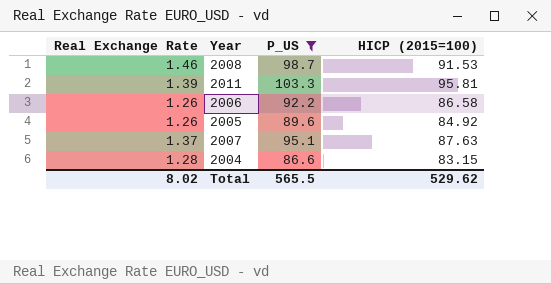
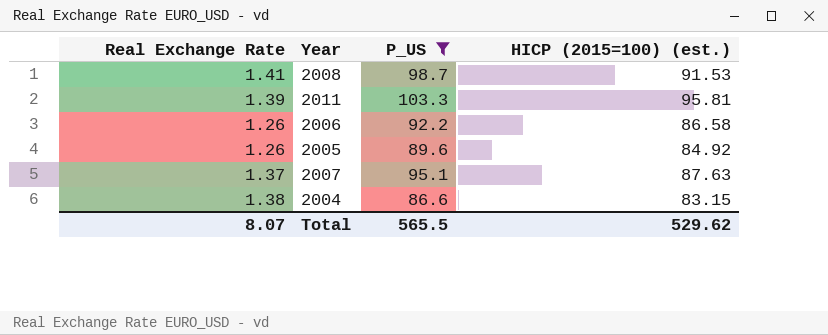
column name: HICP (2015=100) -> HICP (2015=100) (est.)
2008 | Real Exchange Rate: 1.46 -> 1.41
2004 | Real Exchange Rate: 1.28 -> 1.38
Total | Real Exchange Rate: 8.02 -> 8.07

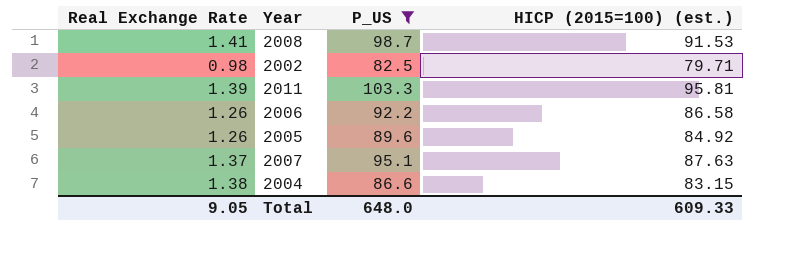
row 2002: none -> 0.98 | 82.5 | 79.71
Total | Real Exchange Rate: 8.07 -> 9.05
Total | P_US: 565.5 -> 648.0
Total | HICP (2015=100) (est.): 529.62 -> 609.33

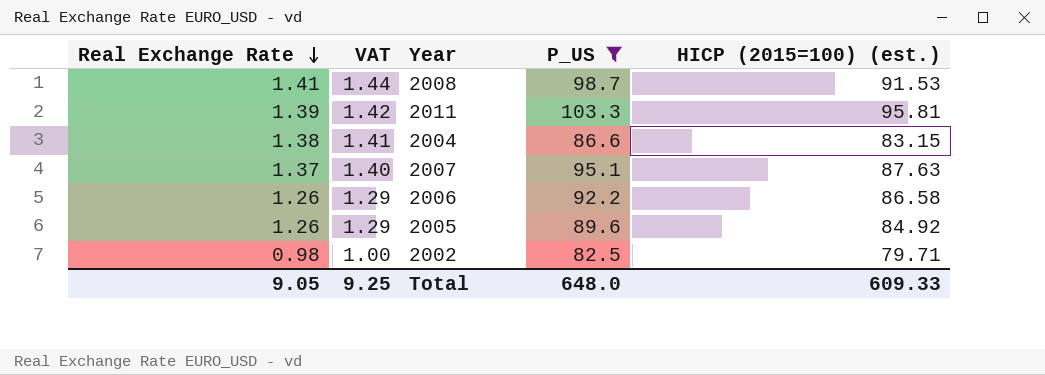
row order: none -> Real Exchange Rate descending
column VAT | formula: none -> [Real Exchange Rate] * 1.02

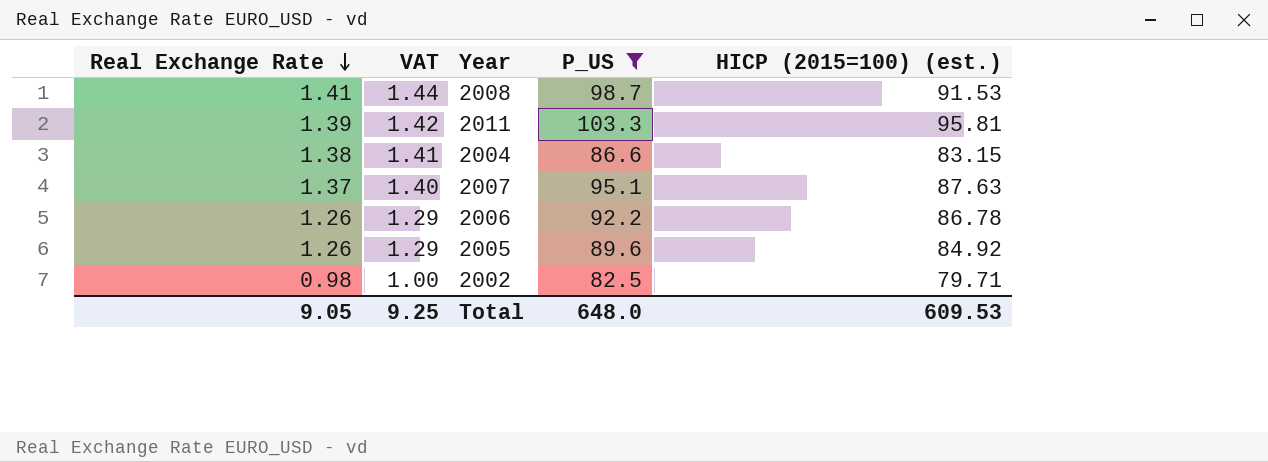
2006 | HICP (2015=100) (est.): 86.58 -> 86.78
Total | HICP (2015=100) (est.): 609.33 -> 609.53

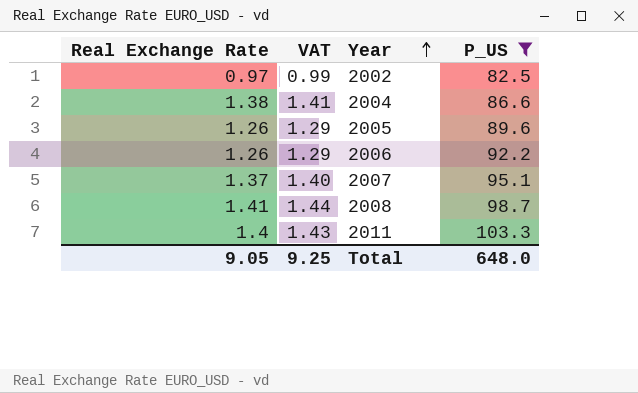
row order: Real Exchange Rate descending -> Year ascending
column HICP (2015=100) (est.) | position: 5 -> none
2002 | Real Exchange Rate: 0.98 -> 0.97
2002 | VAT: 1.00 -> 0.99
2011 | Real Exchange Rate: 1.39 -> 1.4
2011 | VAT: 1.42 -> 1.43

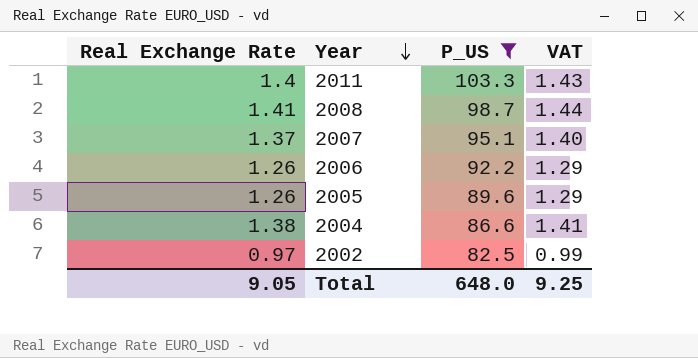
row order: Year ascending -> Year descending
column VAT | position: 2 -> 4

